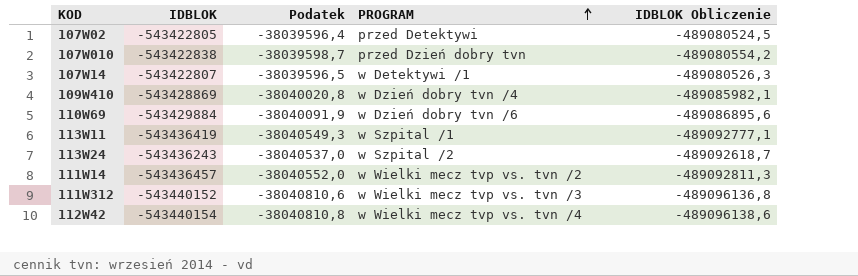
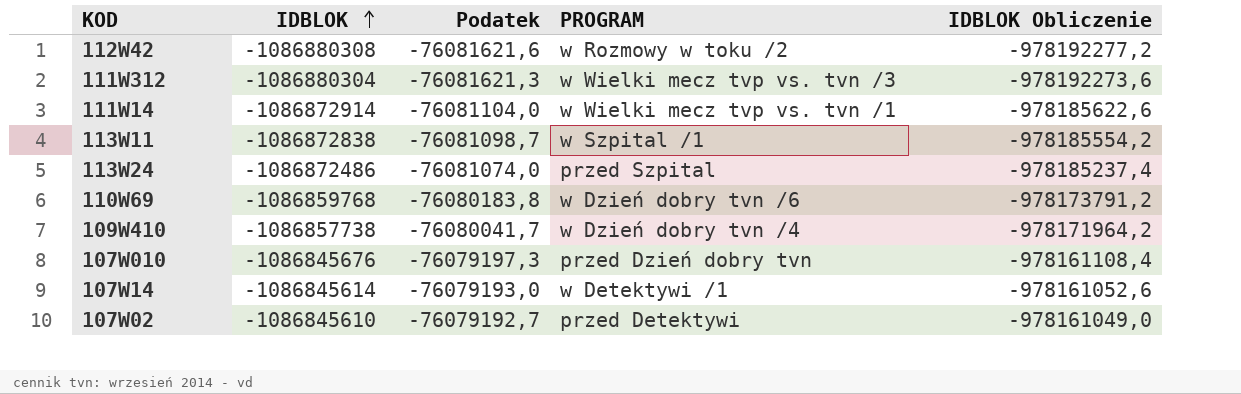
row order: PROGRAM ascending -> IDBLOK ascending
112W42 | IDBLOK: -543440154 -> -1086880308
112W42 | Podatek: -38040810,8 -> -76081621,6
112W42 | PROGRAM: w Wielki mecz tvp vs. tvn /4 -> w Rozmowy w toku /2
112W42 | IDBLOK Obliczenie: -489096138,6 -> -978192277,2
111W312 | IDBLOK: -543440152 -> -1086880304
111W312 | Podatek: -38040810,6 -> -76081621,3
111W312 | IDBLOK Obliczenie: -489096136,8 -> -978192273,6
111W14 | IDBLOK: -543436457 -> -1086872914
111W14 | Podatek: -38040552,0 -> -76081104,0
111W14 | PROGRAM: w Wielki mecz tvp vs. tvn /2 -> w Wielki mecz tvp vs. tvn /1
111W14 | IDBLOK Obliczenie: -489092811,3 -> -978185622,6
113W11 | IDBLOK: -543436419 -> -1086872838
113W11 | Podatek: -38040549,3 -> -76081098,7
113W11 | IDBLOK Obliczenie: -489092777,1 -> -978185554,2
113W24 | IDBLOK: -543436243 -> -1086872486
113W24 | Podatek: -38040537,0 -> -76081074,0
113W24 | PROGRAM: w Szpital /2 -> przed Szpital
113W24 | IDBLOK Obliczenie: -489092618,7 -> -978185237,4
110W69 | IDBLOK: -543429884 -> -1086859768
110W69 | Podatek: -38040091,9 -> -76080183,8
110W69 | IDBLOK Obliczenie: -489086895,6 -> -978173791,2
109W410 | IDBLOK: -543428869 -> -1086857738
109W410 | Podatek: -38040020,8 -> -76080041,7
109W410 | IDBLOK Obliczenie: -489085982,1 -> -978171964,2
107W010 | IDBLOK: -543422838 -> -1086845676
107W010 | Podatek: -38039598,7 -> -76079197,3
107W010 | IDBLOK Obliczenie: -489080554,2 -> -978161108,4
107W14 | IDBLOK: -543422807 -> -1086845614
107W14 | Podatek: -38039596,5 -> -76079193,0
107W14 | IDBLOK Obliczenie: -489080526,3 -> -978161052,6
107W02 | IDBLOK: -543422805 -> -1086845610
107W02 | Podatek: -38039596,4 -> -76079192,7
107W02 | IDBLOK Obliczenie: -489080524,5 -> -978161049,0

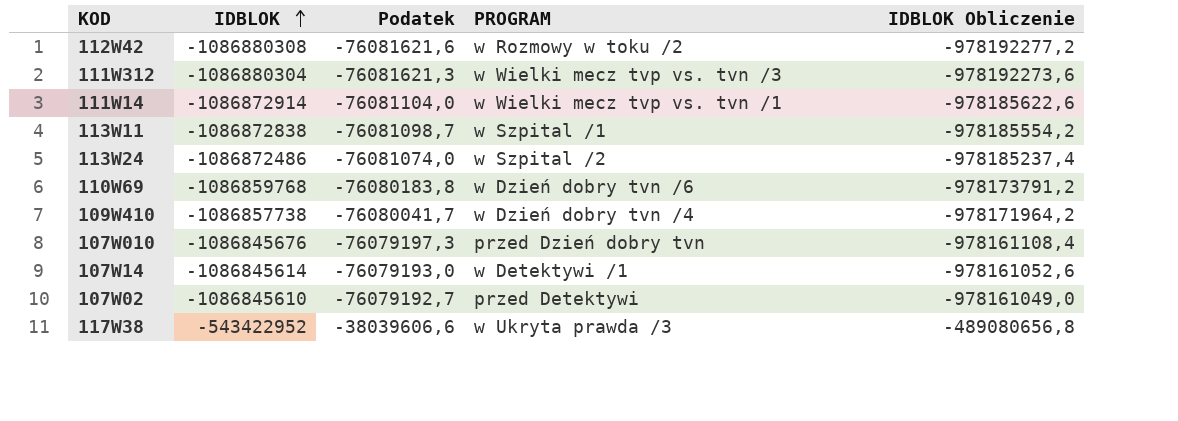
113W24 | PROGRAM: przed Szpital -> w Szpital /2
row 117W38: none -> -543422952 | -38039606,6 | w Ukryta prawda /3 | -489080656,8

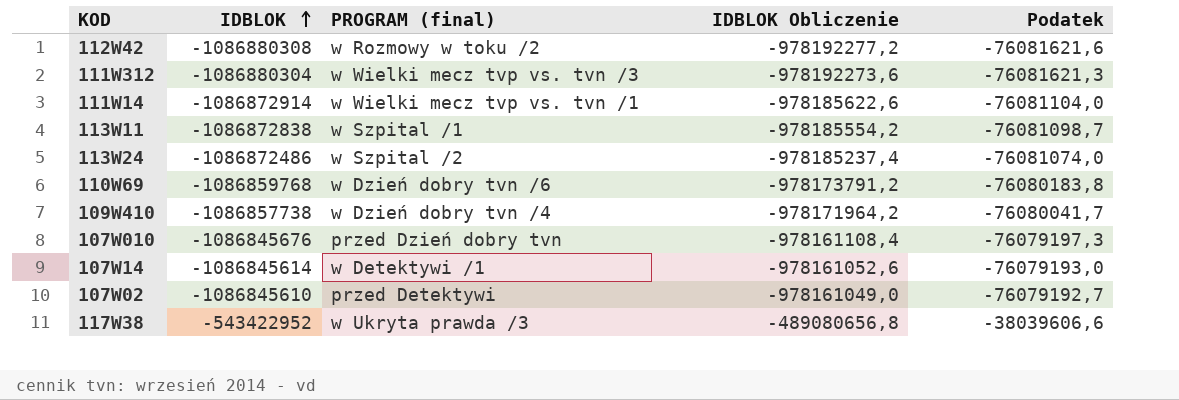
column name: PROGRAM -> PROGRAM (final)
column Podatek | position: 3 -> 5

